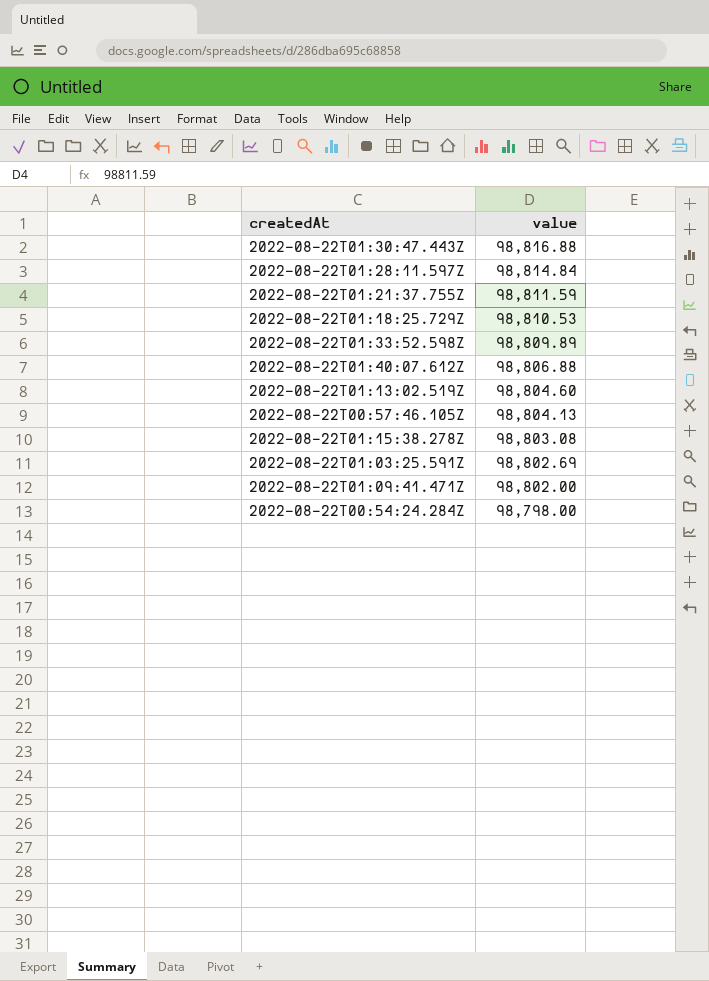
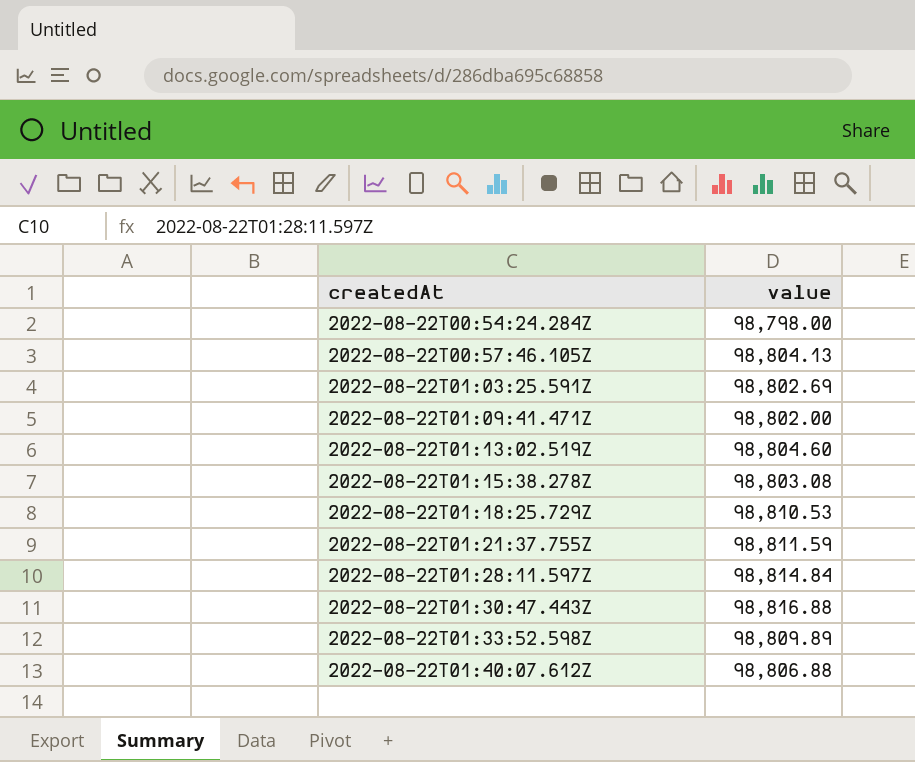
row order: value descending -> createdAt ascending

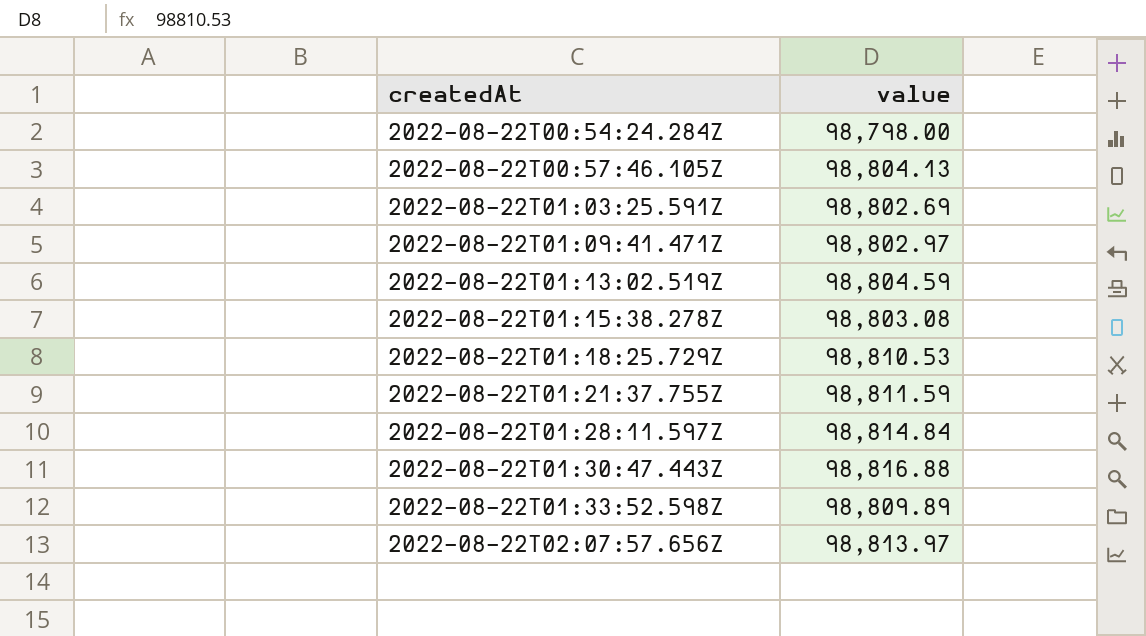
row 2022-08-22T01:40:07.612Z: 98,806.88 -> none
2022-08-22T01:09:41.471Z | value: 98,802.00 -> 98,802.97
2022-08-22T01:13:02.519Z | value: 98,804.60 -> 98,804.59
row 2022-08-22T02:07:57.656Z: none -> 98,813.97

